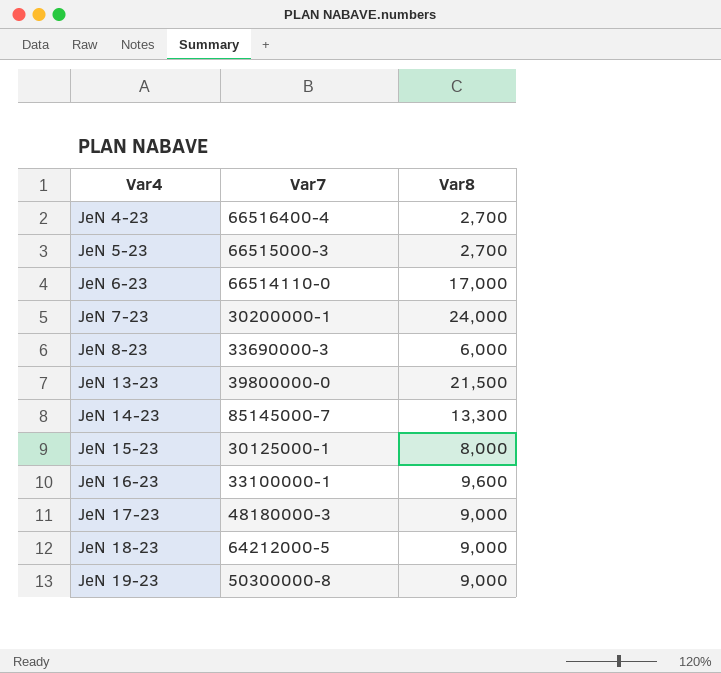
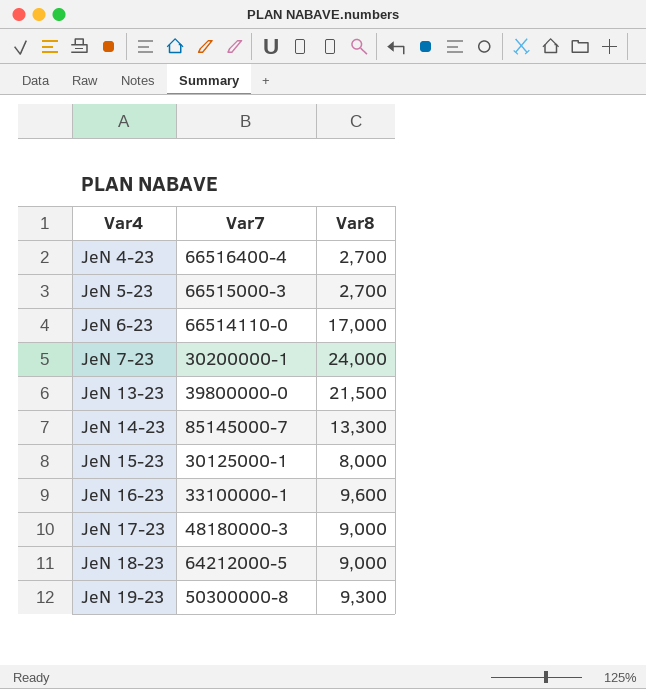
row JeN 8-23: 33690000-3 | 6,000 -> none
JeN 19-23 | Var8: 9,000 -> 9,300

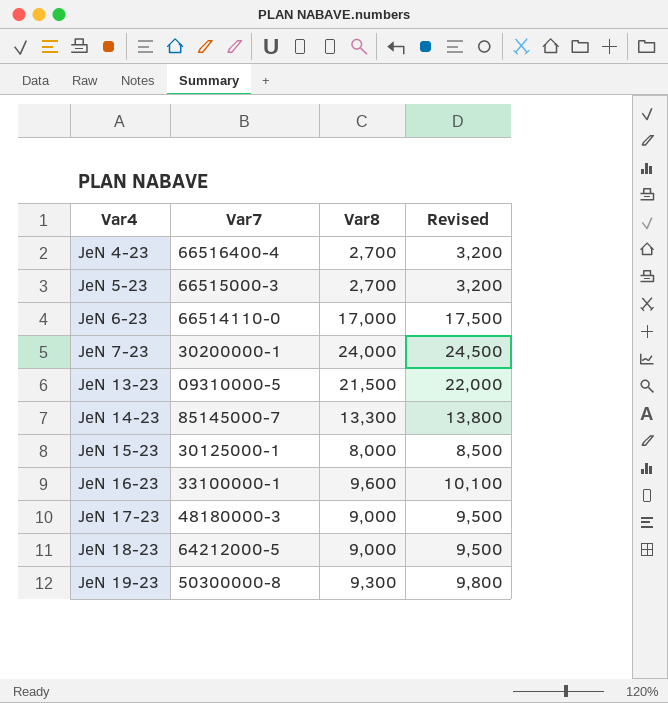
column Revised | formula: none -> [Var8] + 500
JeN 13-23 | Var7: 39800000-0 -> 09310000-5

